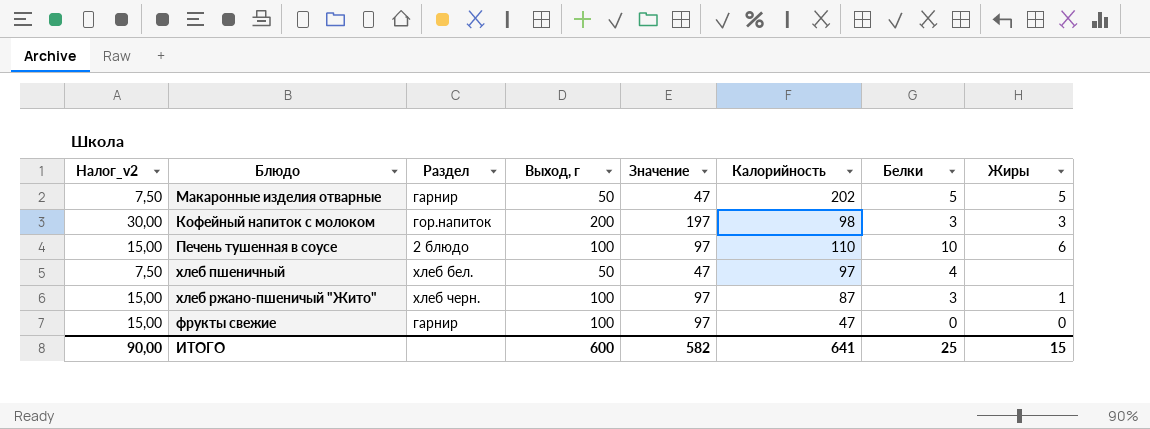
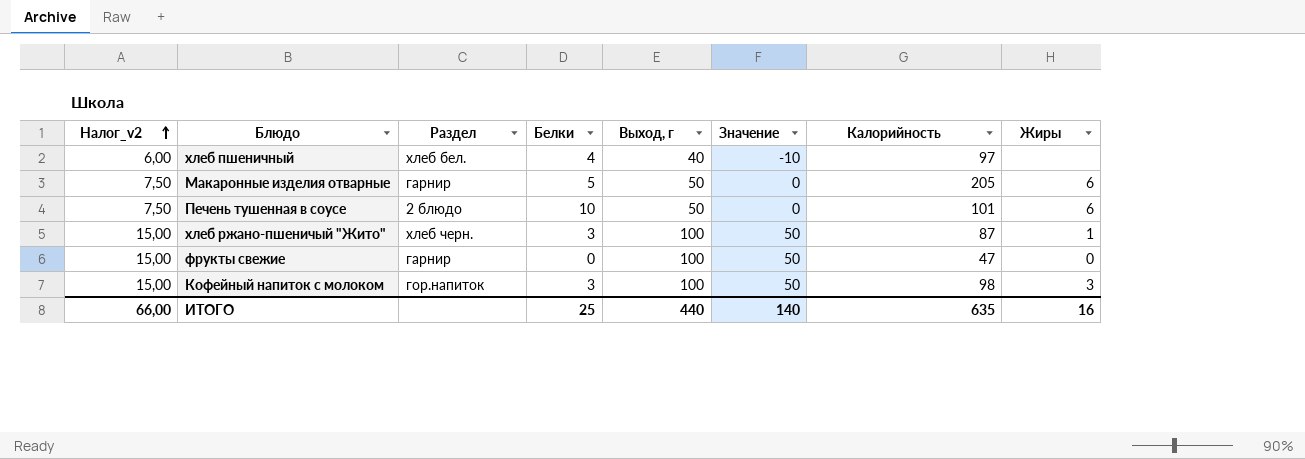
row order: none -> Налог_v2 ascending
column Белки | position: 7 -> 4
column Значение | formula: [Выход, г] - 3 -> [Выход, г] - 50
хлеб пшеничный | Налог_v2: 7,50 -> 6,00
хлеб пшеничный | Выход, г: 50 -> 40
Макаронные изделия отварные | Калорийность: 202 -> 205
Макаронные изделия отварные | Жиры: 5 -> 6
Печень тушенная в соусе | Налог_v2: 15,00 -> 7,50
Печень тушенная в соусе | Выход, г: 100 -> 50
Печень тушенная в соусе | Калорийность: 110 -> 101
Кофейный напиток с молоком | Налог_v2: 30,00 -> 15,00
Кофейный напиток с молоком | Выход, г: 200 -> 100
ИТОГО | Налог_v2: 90,00 -> 66,00
ИТОГО | Выход, г: 600 -> 440
ИТОГО | Значение: 582 -> 140
ИТОГО | Калорийность: 641 -> 635
ИТОГО | Жиры: 15 -> 16

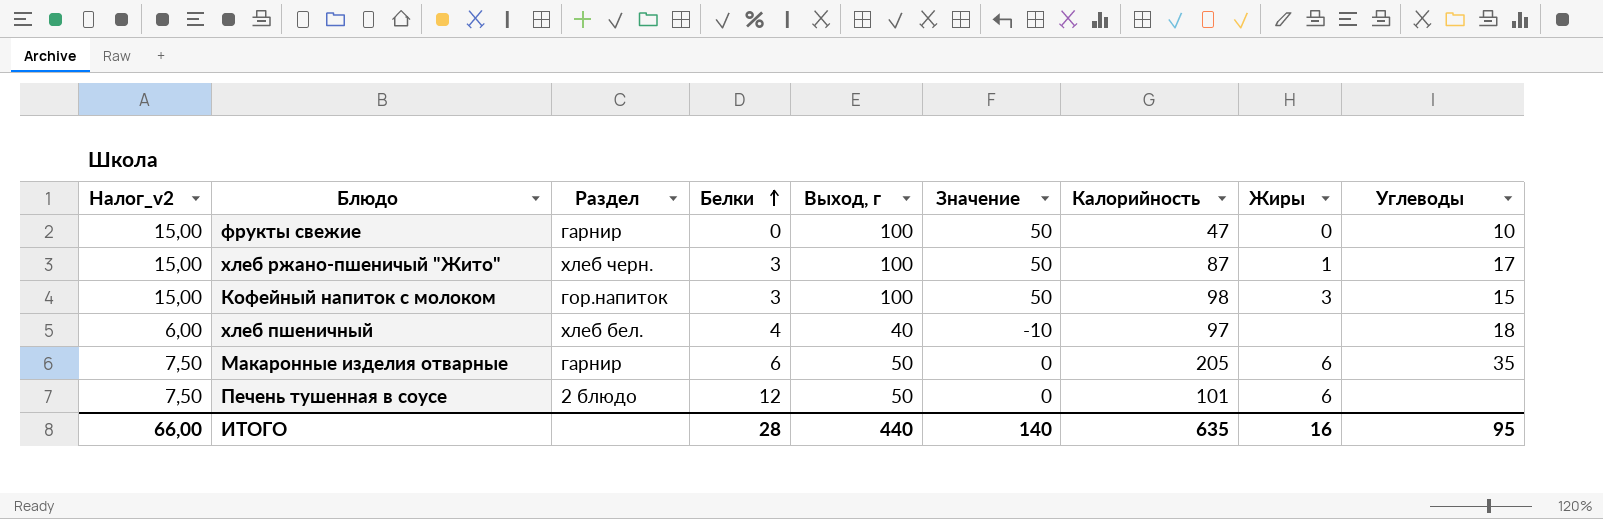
row order: Налог_v2 ascending -> Белки ascending
column Углеводы | position: none -> 9
Макаронные изделия отварные | Белки: 5 -> 6
Печень тушенная в соусе | Белки: 10 -> 12
ИТОГО | Белки: 25 -> 28

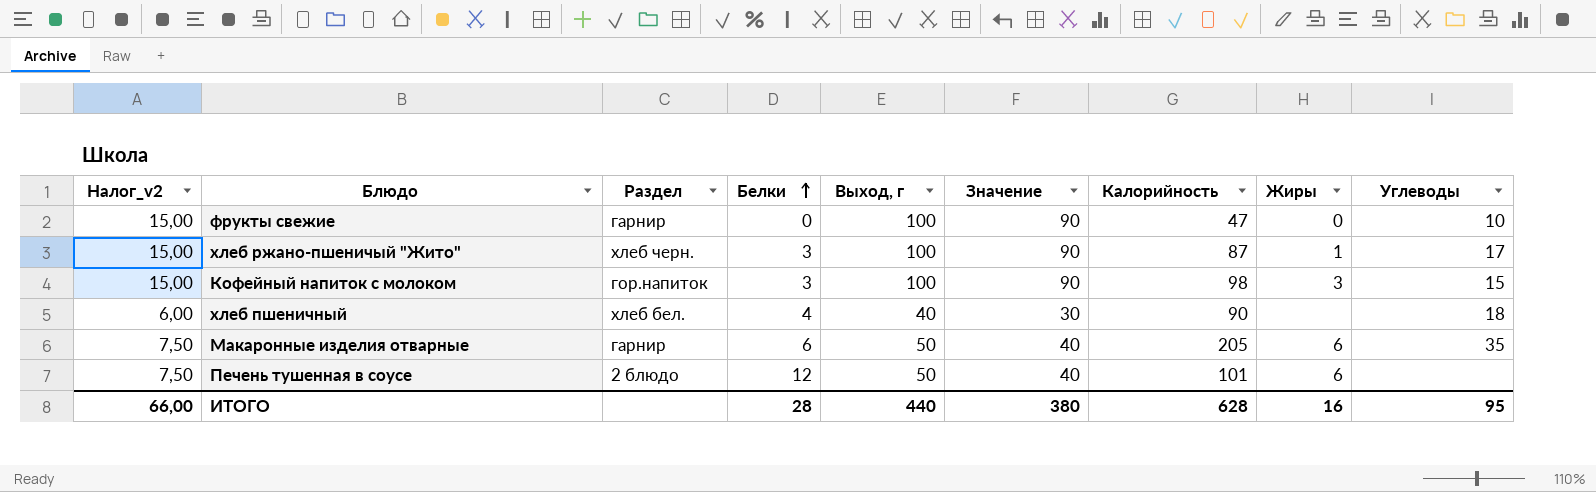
column Значение | formula: [Выход, г] - 50 -> [Выход, г] - 10
хлеб пшеничный | Калорийность: 97 -> 90
ИТОГО | Значение: 140 -> 380
ИТОГО | Калорийность: 635 -> 628

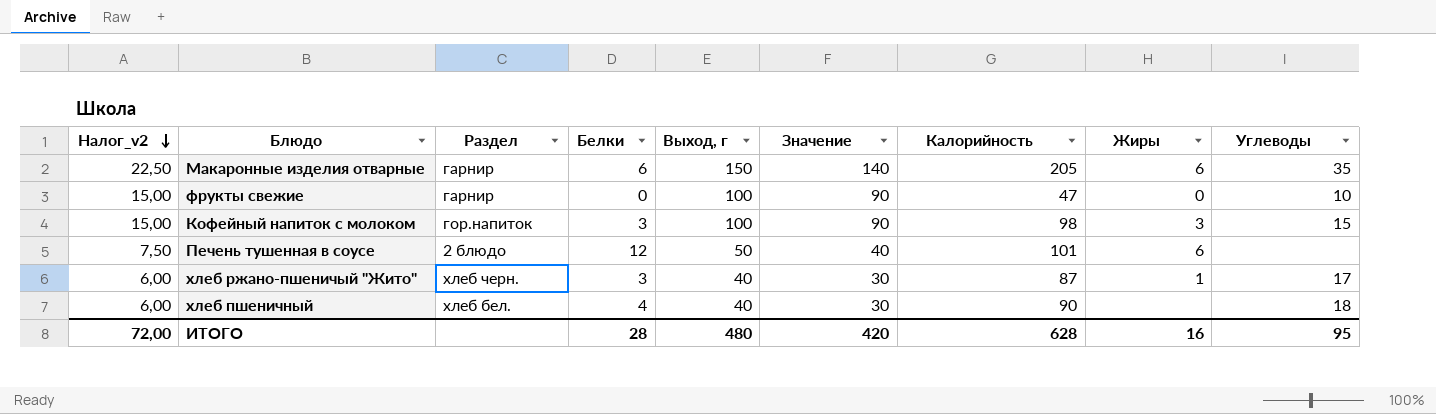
row order: Белки ascending -> Налог_v2 descending
Макаронные изделия отварные | Налог_v2: 7,50 -> 22,50
Макаронные изделия отварные | Выход, г: 50 -> 150
Макаронные изделия отварные | Значение: 40 -> 140
хлеб ржано-пшеничый "Жито" | Налог_v2: 15,00 -> 6,00
хлеб ржано-пшеничый "Жито" | Выход, г: 100 -> 40
хлеб ржано-пшеничый "Жито" | Значение: 90 -> 30
ИТОГО | Налог_v2: 66,00 -> 72,00
ИТОГО | Выход, г: 440 -> 480
ИТОГО | Значение: 380 -> 420

